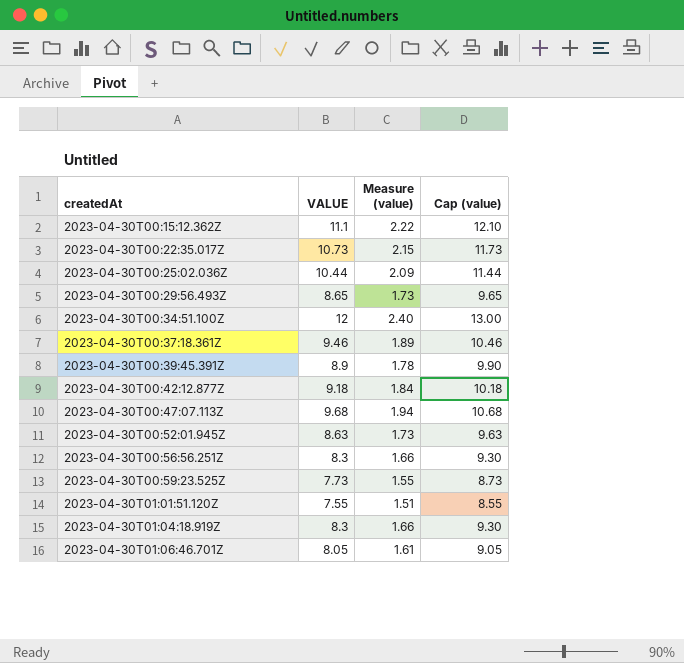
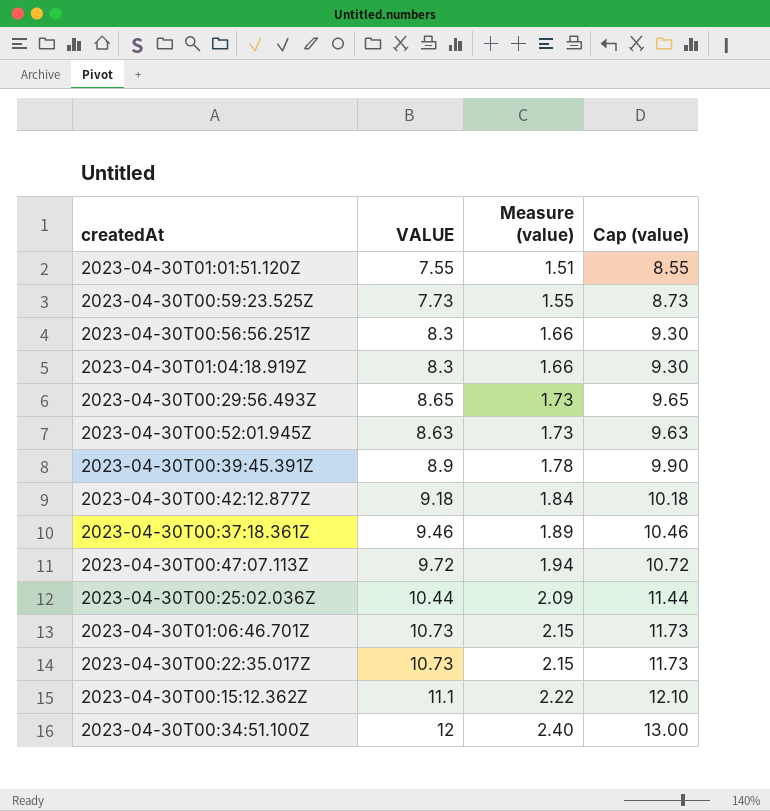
row order: createdAt ascending -> Measure (value) ascending
2023-04-30T00:47:07.113Z | VALUE: 9.68 -> 9.72
2023-04-30T00:47:07.113Z | Cap (value): 10.68 -> 10.72
2023-04-30T01:06:46.701Z | VALUE: 8.05 -> 10.73
2023-04-30T01:06:46.701Z | Measure (value): 1.61 -> 2.15
2023-04-30T01:06:46.701Z | Cap (value): 9.05 -> 11.73

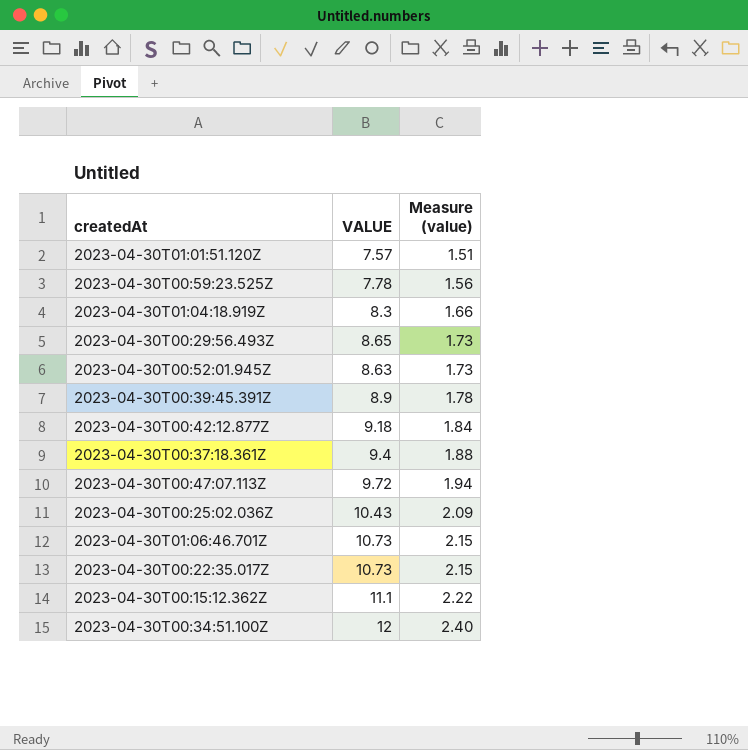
column Cap (value) | formula: [VALUE] + 1 -> none
row 2023-04-30T00:56:56.251Z: 8.3 | 1.66 | 9.30 -> none
2023-04-30T01:01:51.120Z | VALUE: 7.55 -> 7.57
2023-04-30T00:59:23.525Z | VALUE: 7.73 -> 7.78
2023-04-30T00:59:23.525Z | Measure (value): 1.55 -> 1.56
2023-04-30T00:37:18.361Z | VALUE: 9.46 -> 9.4
2023-04-30T00:37:18.361Z | Measure (value): 1.89 -> 1.88
2023-04-30T00:25:02.036Z | VALUE: 10.44 -> 10.43

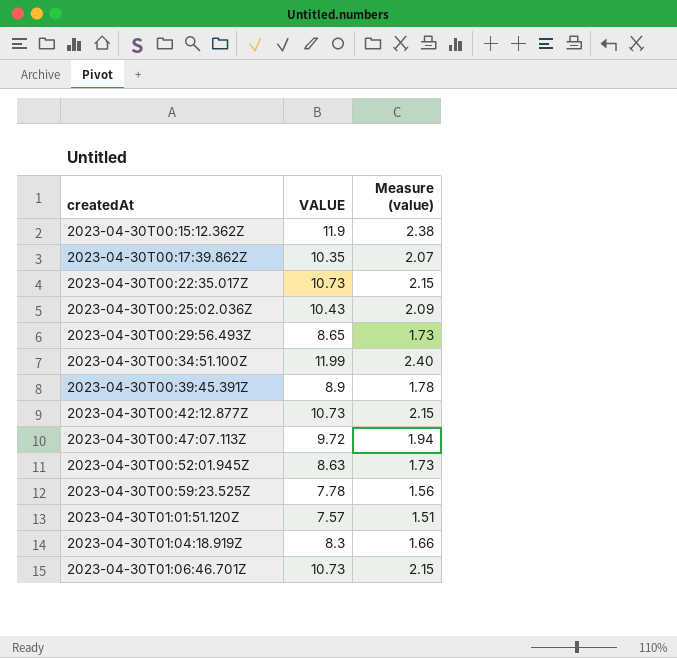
row order: Measure (value) ascending -> createdAt ascending
row 2023-04-30T00:37:18.361Z: 9.4 | 1.88 -> none
2023-04-30T00:15:12.362Z | VALUE: 11.1 -> 11.9
2023-04-30T00:15:12.362Z | Measure (value): 2.22 -> 2.38
row 2023-04-30T00:17:39.862Z: none -> 10.35 | 2.07
2023-04-30T00:34:51.100Z | VALUE: 12 -> 11.99
2023-04-30T00:42:12.877Z | VALUE: 9.18 -> 10.73
2023-04-30T00:42:12.877Z | Measure (value): 1.84 -> 2.15

